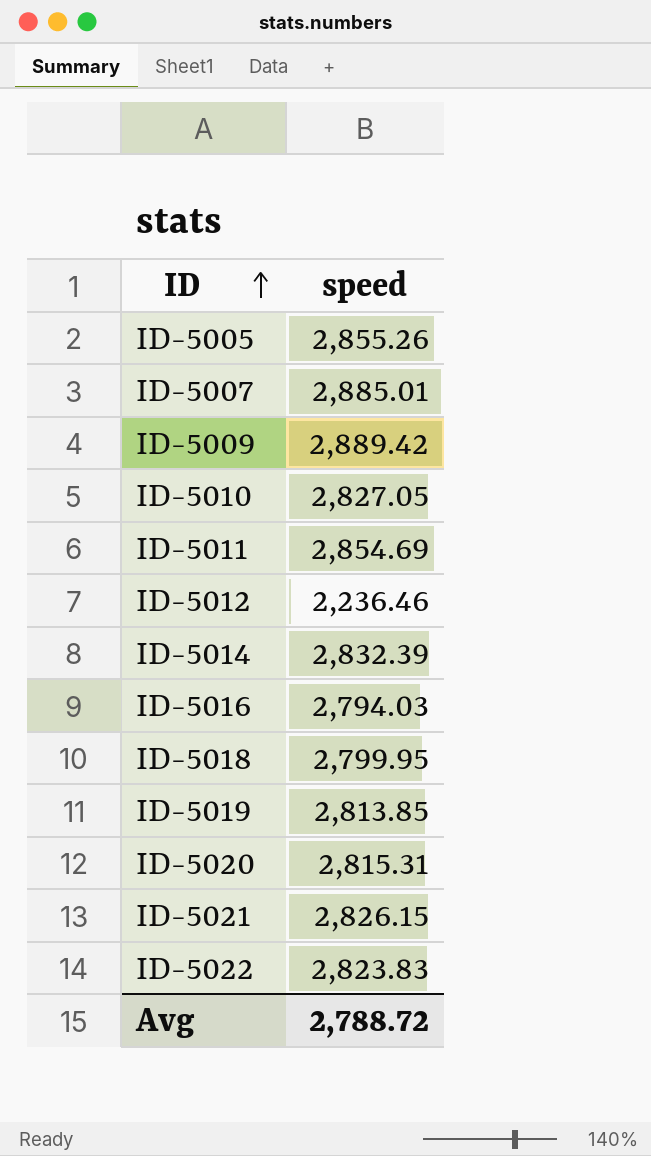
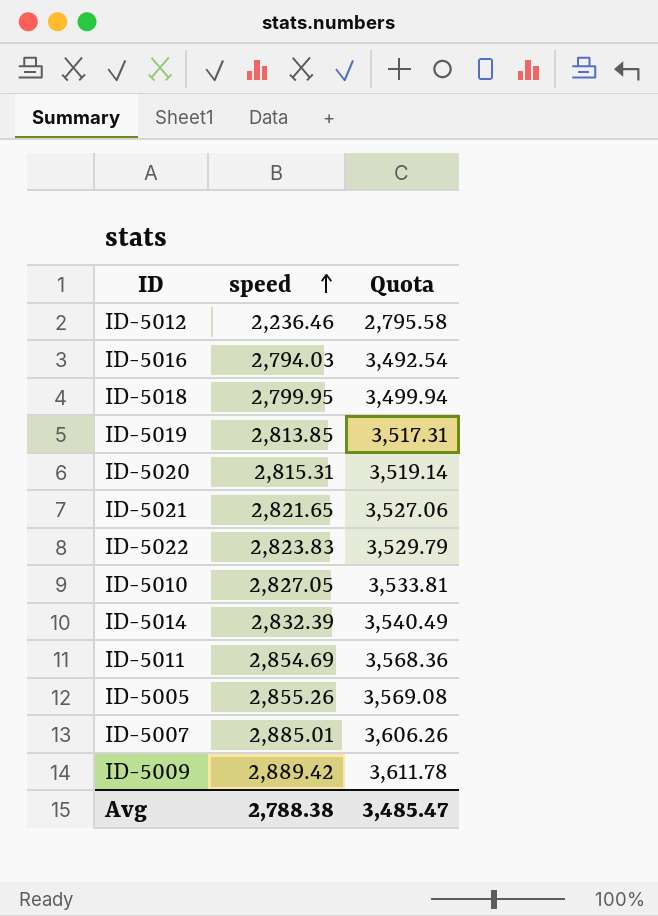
row order: ID ascending -> speed ascending
column Quota | formula: none -> [speed] * 1.25
ID-5021 | speed: 2,826.15 -> 2,821.65
Avg | speed: 2,788.72 -> 2,788.38

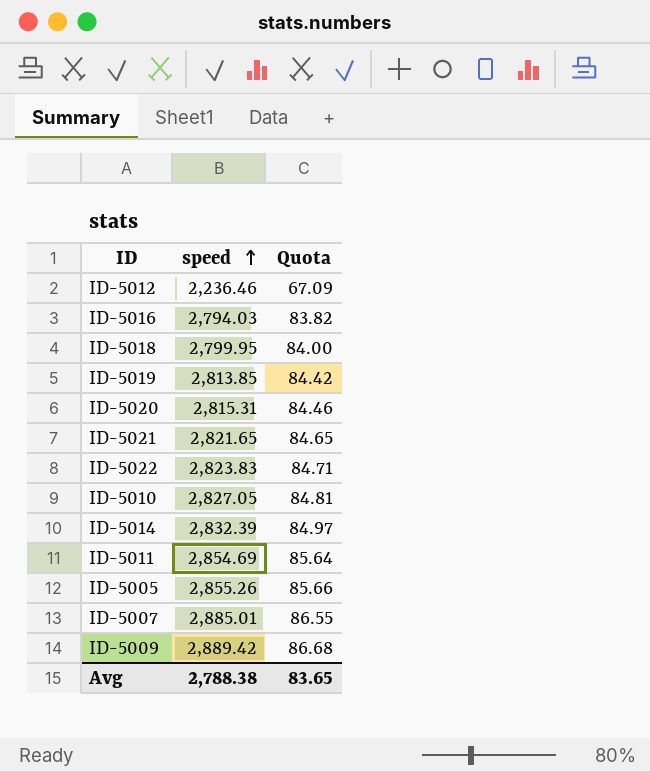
column Quota | formula: [speed] * 1.25 -> [speed] * 0.03
Avg | Quota: 3,485.47 -> 83.65

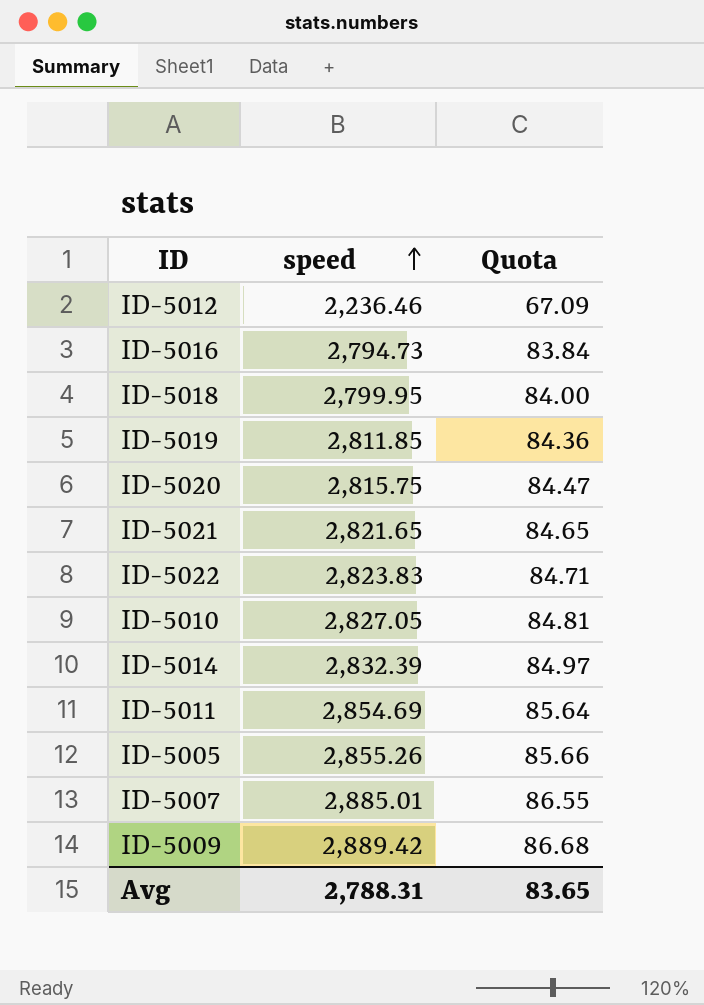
ID-5016 | speed: 2,794.03 -> 2,794.73
ID-5016 | Quota: 83.82 -> 83.84
ID-5019 | speed: 2,813.85 -> 2,811.85
ID-5019 | Quota: 84.42 -> 84.36
ID-5020 | speed: 2,815.31 -> 2,815.75
ID-5020 | Quota: 84.46 -> 84.47
Avg | speed: 2,788.38 -> 2,788.31

